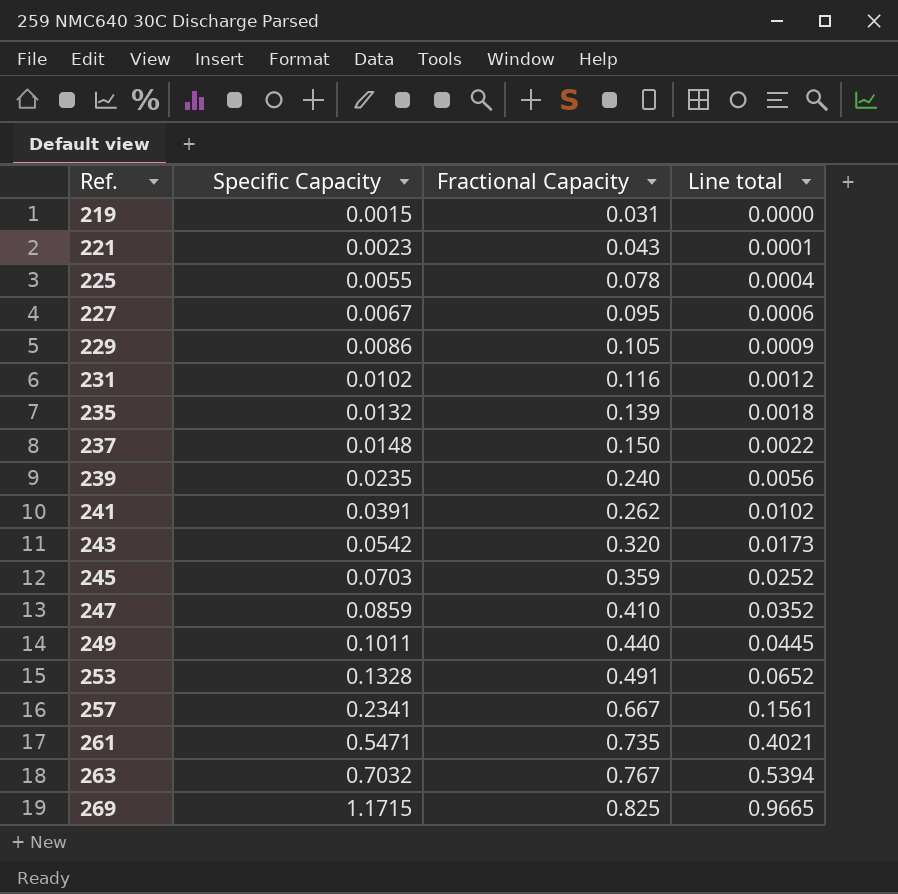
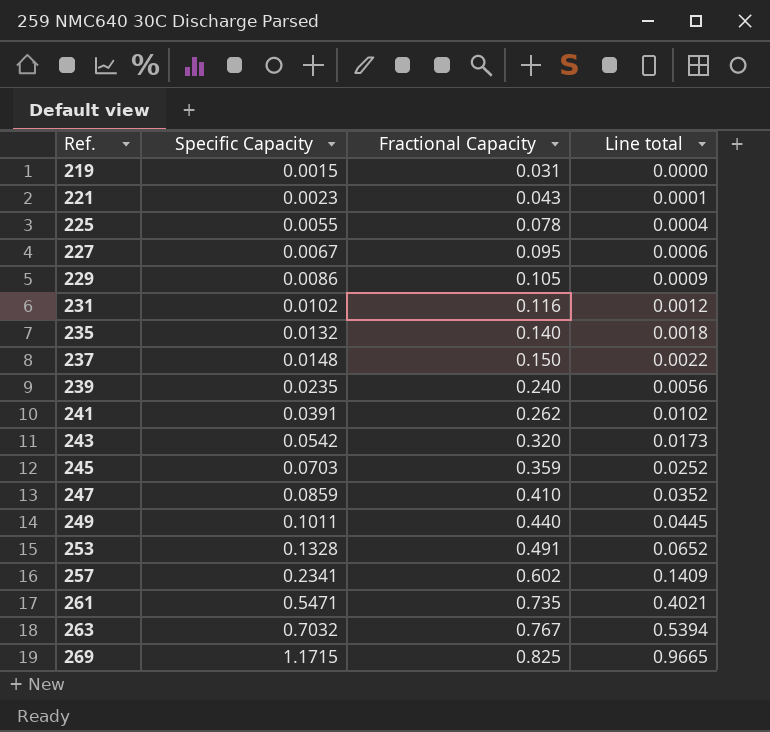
235 | Fractional Capacity: 0.139 -> 0.140
257 | Fractional Capacity: 0.667 -> 0.602
257 | Line total: 0.1561 -> 0.1409

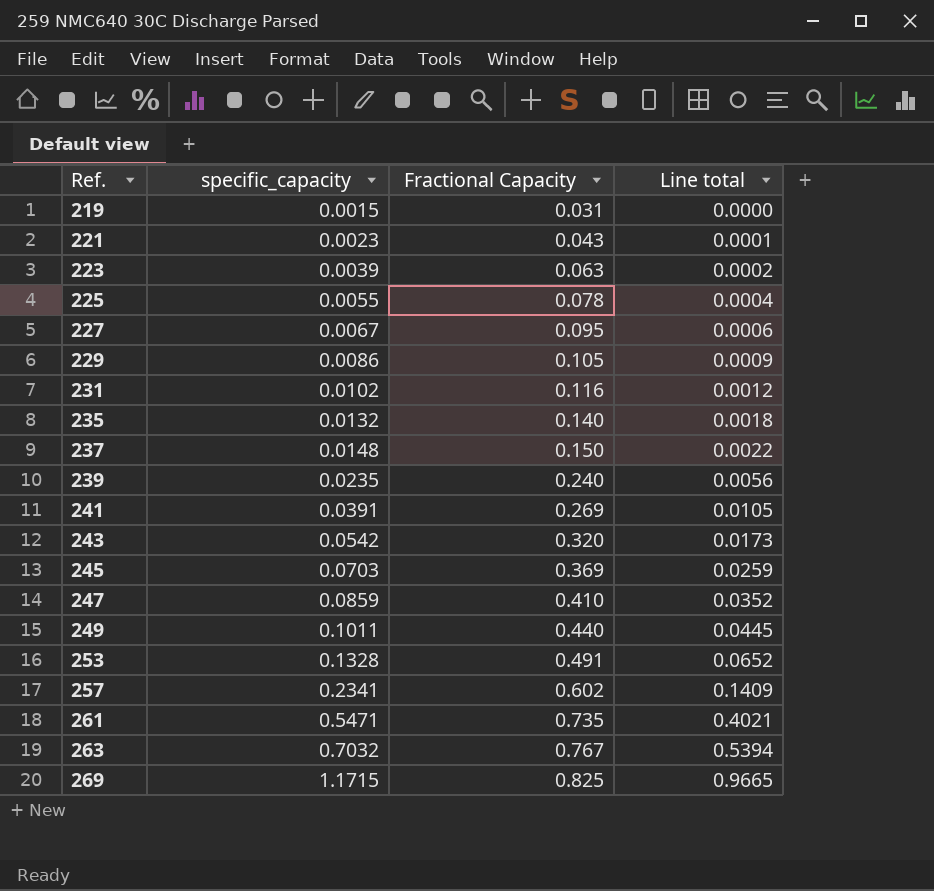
column name: Specific Capacity -> specific_capacity
row 223: none -> 0.0039 | 0.063 | 0.0002
241 | Fractional Capacity: 0.262 -> 0.269
241 | Line total: 0.0102 -> 0.0105
245 | Fractional Capacity: 0.359 -> 0.369
245 | Line total: 0.0252 -> 0.0259

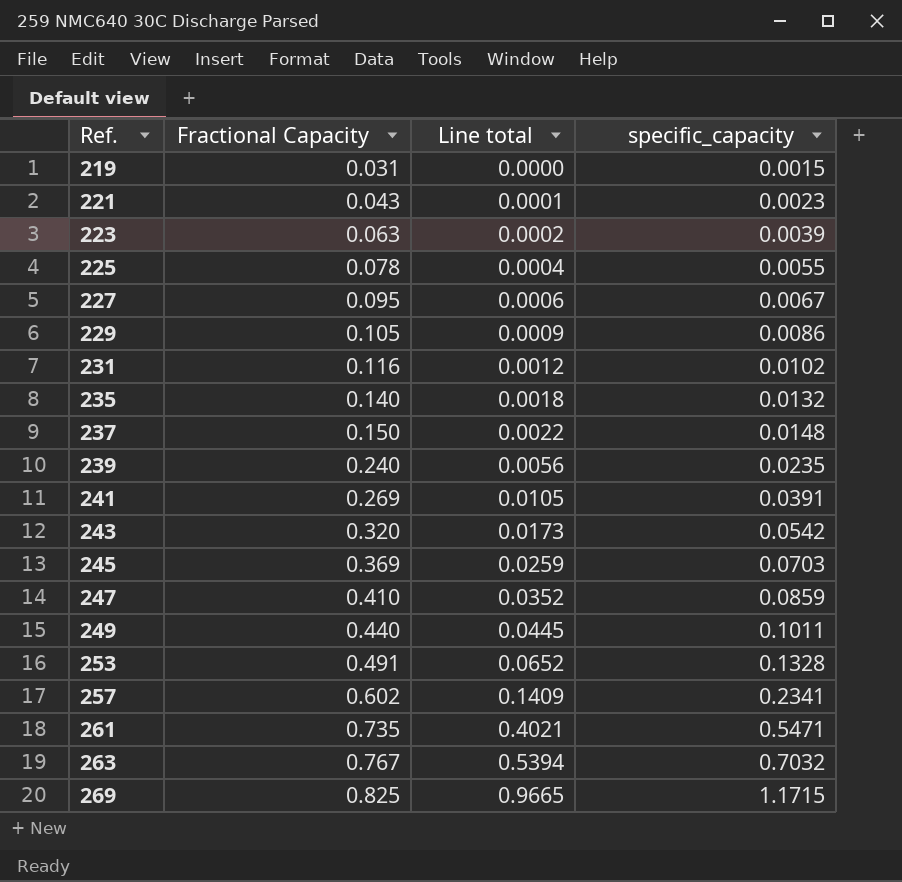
column specific_capacity | position: 2 -> 4

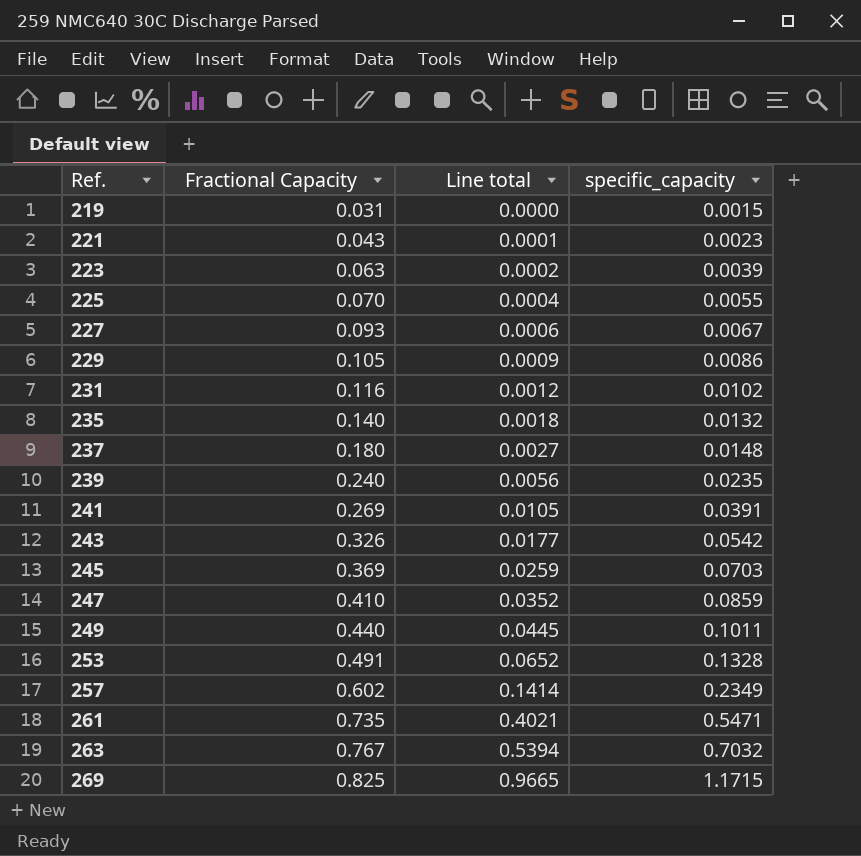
225 | Fractional Capacity: 0.078 -> 0.070
227 | Fractional Capacity: 0.095 -> 0.093
237 | Fractional Capacity: 0.150 -> 0.180
237 | Line total: 0.0022 -> 0.0027
243 | Fractional Capacity: 0.320 -> 0.326
243 | Line total: 0.0173 -> 0.0177
257 | Line total: 0.1409 -> 0.1414
257 | specific_capacity: 0.2341 -> 0.2349

